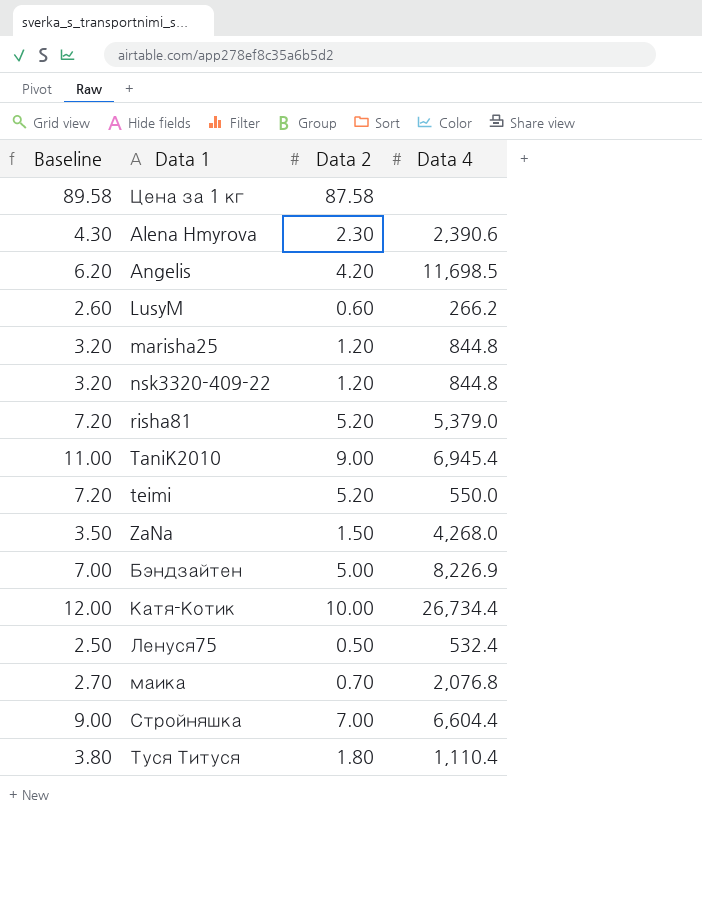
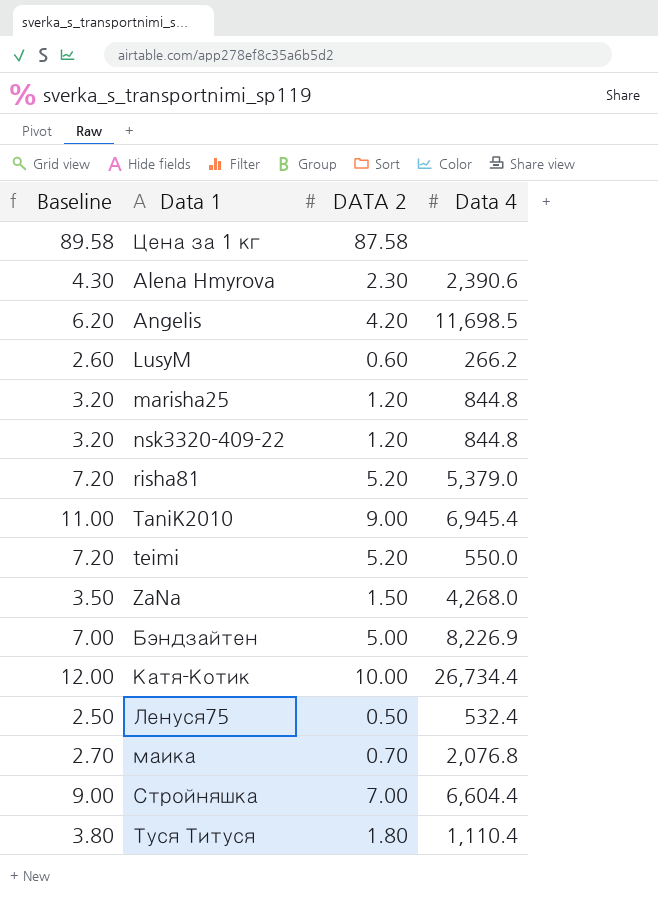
column name: Data 2 -> DATA 2

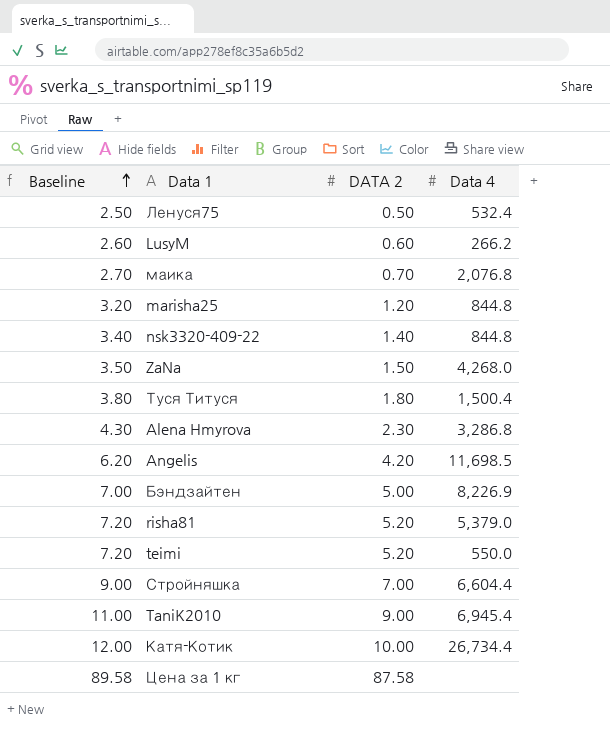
row order: none -> Baseline ascending
nsk3320-409-22 | Baseline: 3.20 -> 3.40
nsk3320-409-22 | DATA 2: 1.20 -> 1.40
Туся Титуся | Data 4: 1,110.4 -> 1,500.4
Alena Hmyrova | Data 4: 2,390.6 -> 3,286.8

